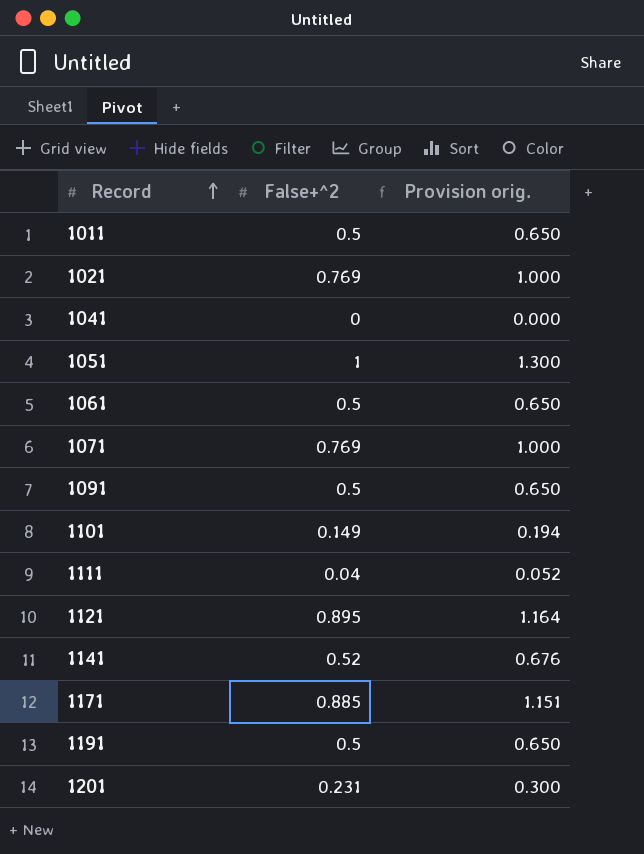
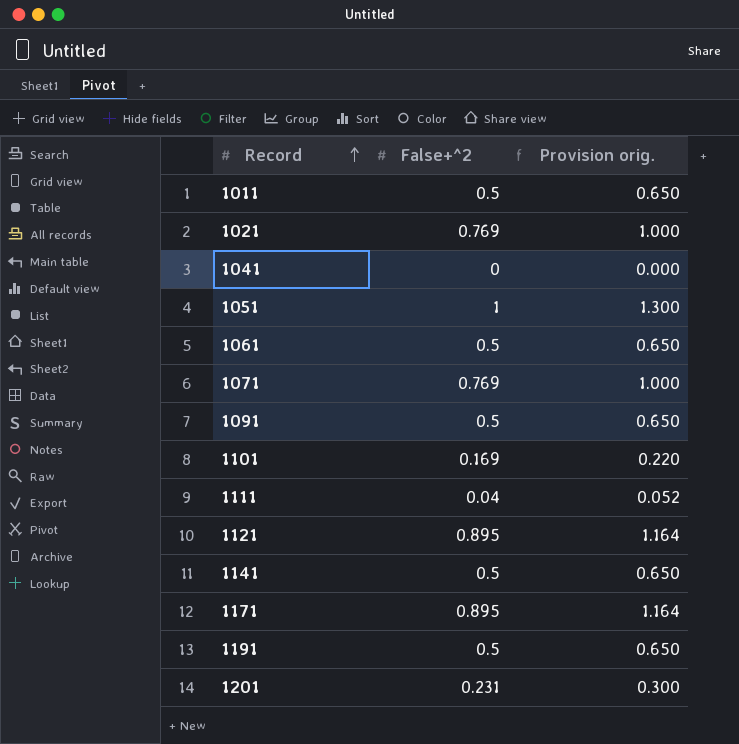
1101 | False+^2: 0.149 -> 0.169
1101 | Provision orig.: 0.194 -> 0.220
1141 | False+^2: 0.52 -> 0.5
1141 | Provision orig.: 0.676 -> 0.650
1171 | False+^2: 0.885 -> 0.895
1171 | Provision orig.: 1.151 -> 1.164

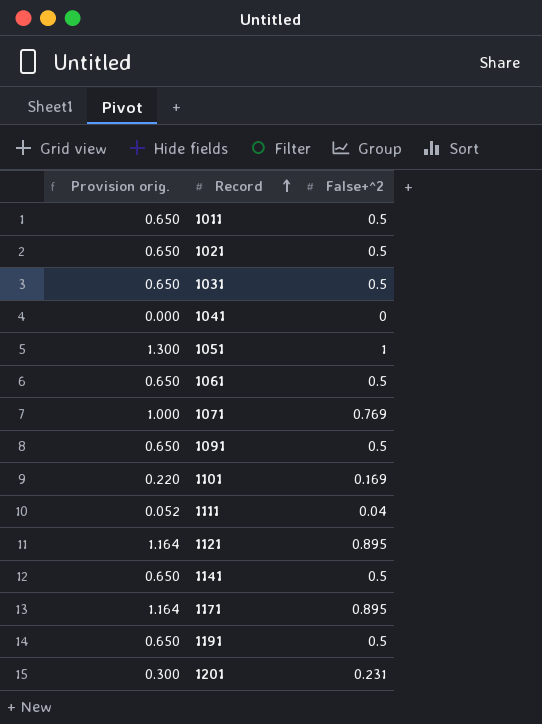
column Provision orig. | position: 3 -> 1
1021 | Provision orig.: 1.000 -> 0.650
1021 | False+^2: 0.769 -> 0.5
row 1031: none -> 0.650 | 0.5

